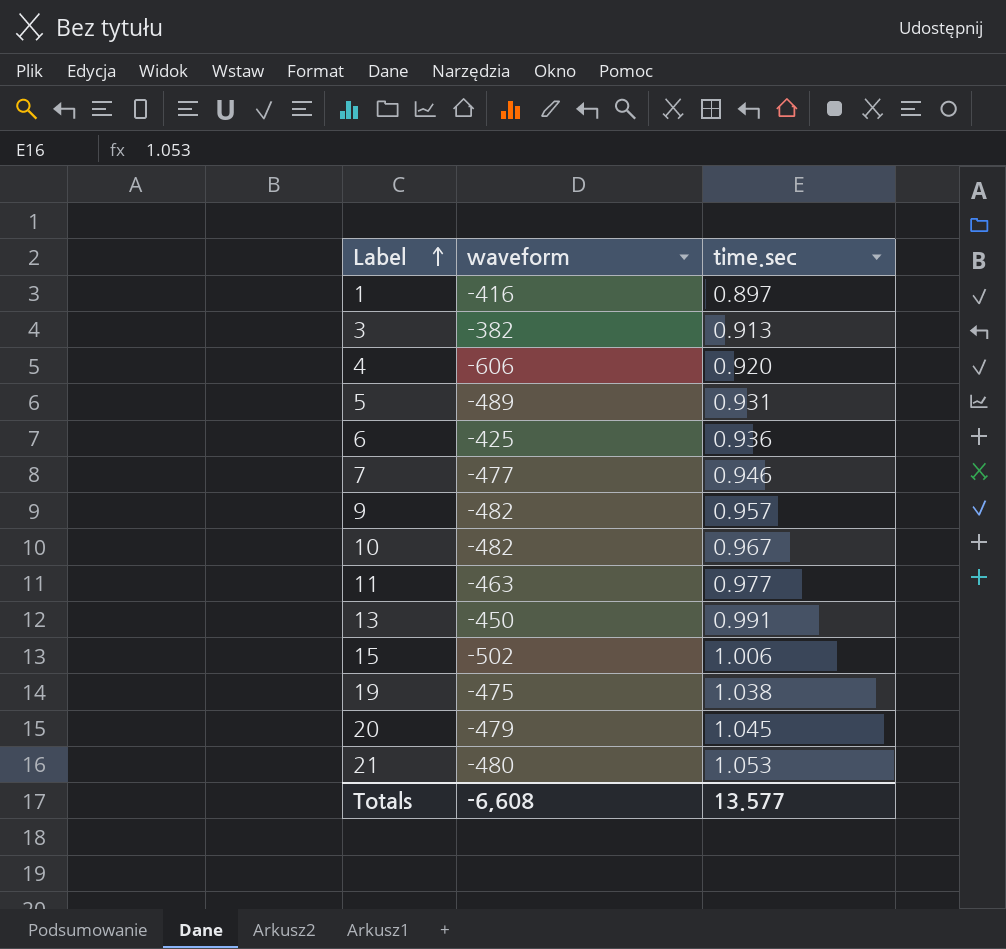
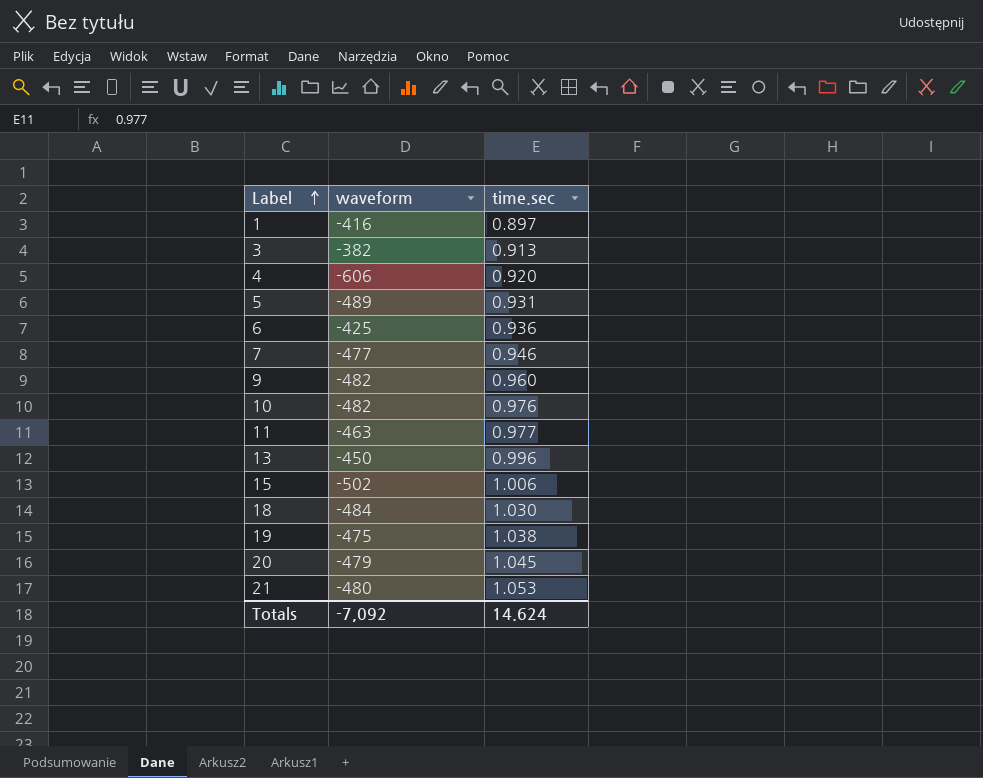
9 | time.sec: 0.957 -> 0.960
10 | time.sec: 0.967 -> 0.976
13 | time.sec: 0.991 -> 0.996
row 18: none -> -484 | 1.030
Totals | waveform: -6,608 -> -7,092
Totals | time.sec: 13.577 -> 14.624

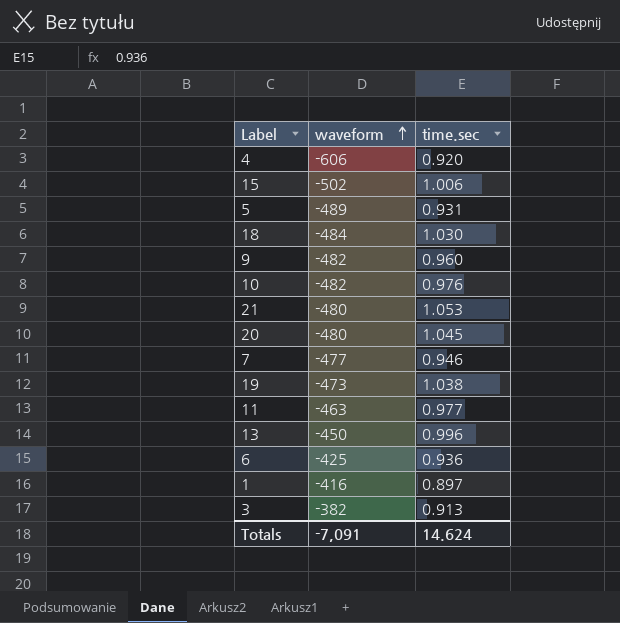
row order: Label ascending -> waveform ascending
20 | waveform: -479 -> -480
19 | waveform: -475 -> -473
Totals | waveform: -7,092 -> -7,091

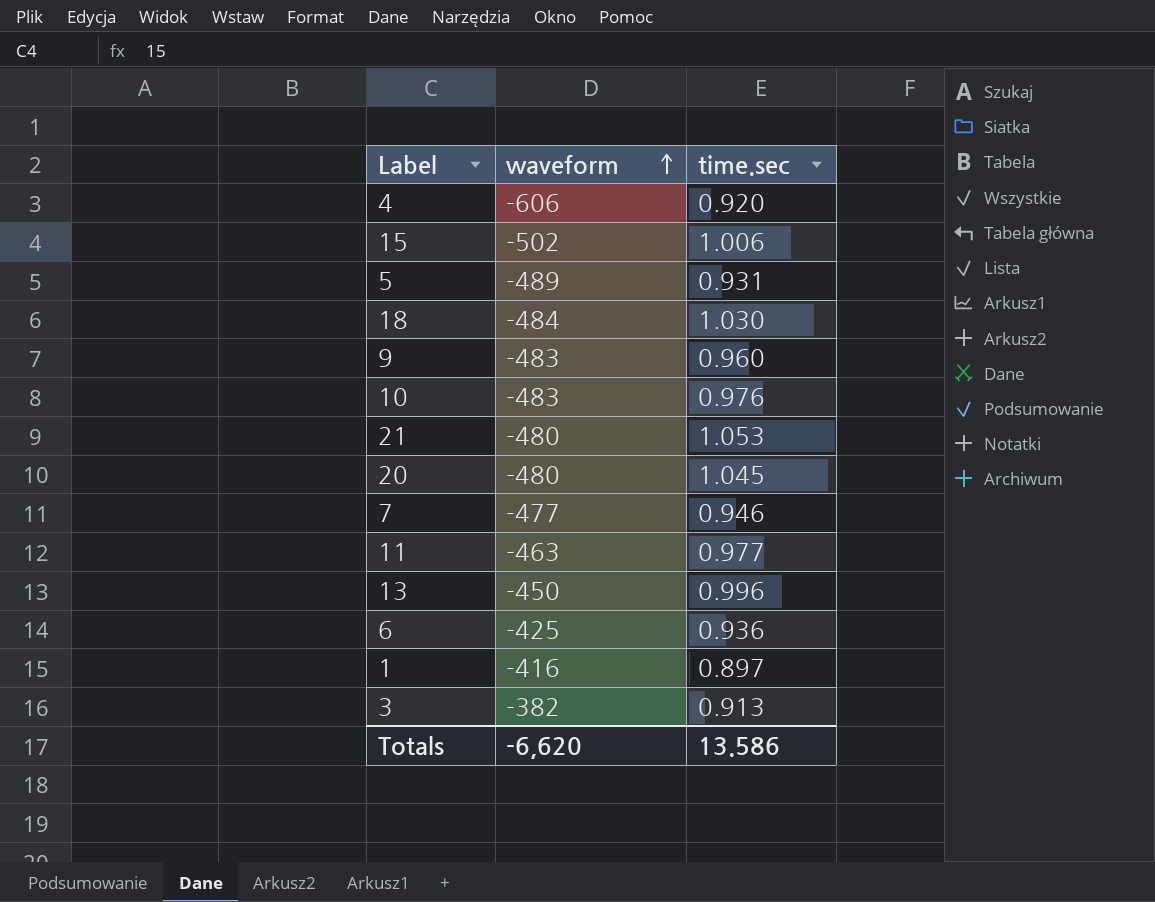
row 19: -473 | 1.038 -> none
9 | waveform: -482 -> -483
10 | waveform: -482 -> -483
Totals | waveform: -7,091 -> -6,620
Totals | time.sec: 14.624 -> 13.586

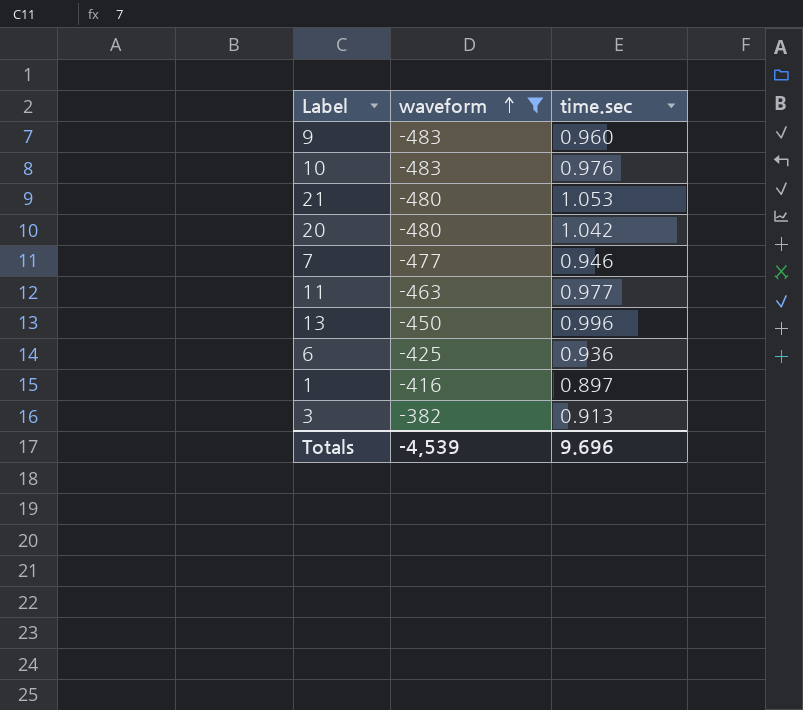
filter: none -> waveform >= -483
20 | time.sec: 1.045 -> 1.042
Totals | waveform: -6,620 -> -4,539
Totals | time.sec: 13.586 -> 9.696

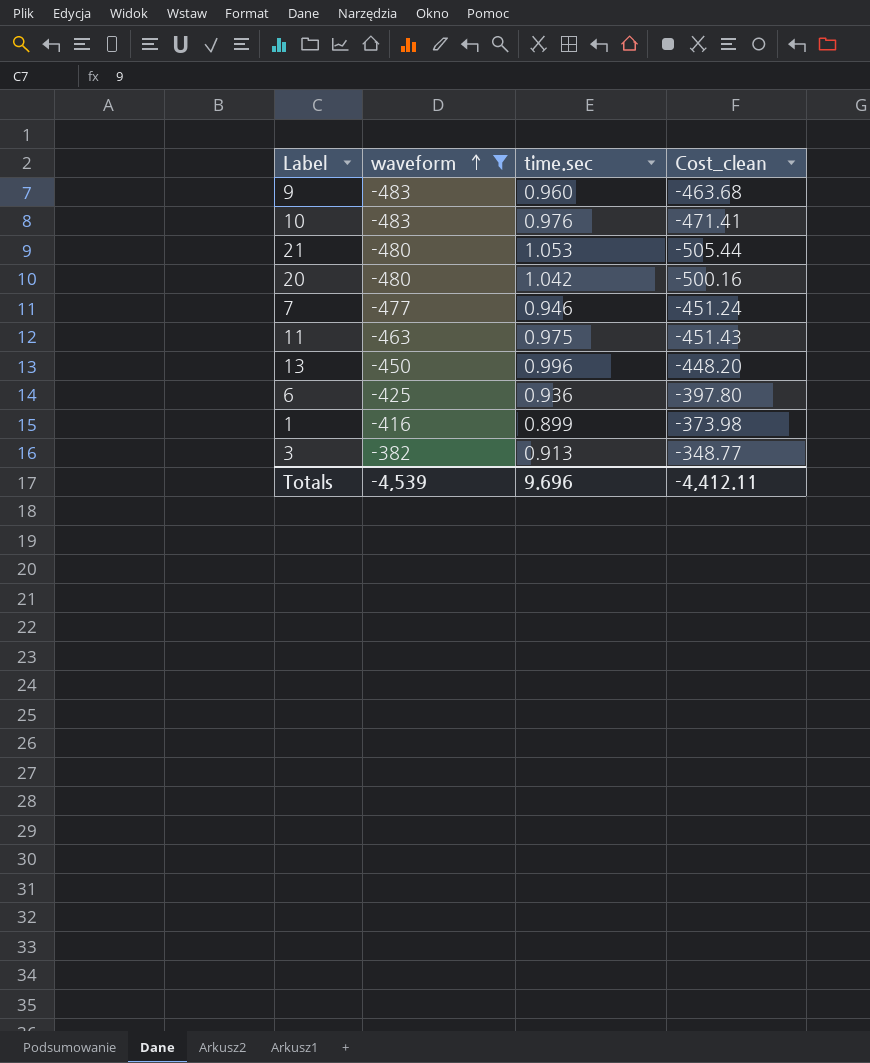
column Cost_clean | formula: none -> [waveform] * [time.sec]
11 | time.sec: 0.977 -> 0.975
1 | time.sec: 0.897 -> 0.899

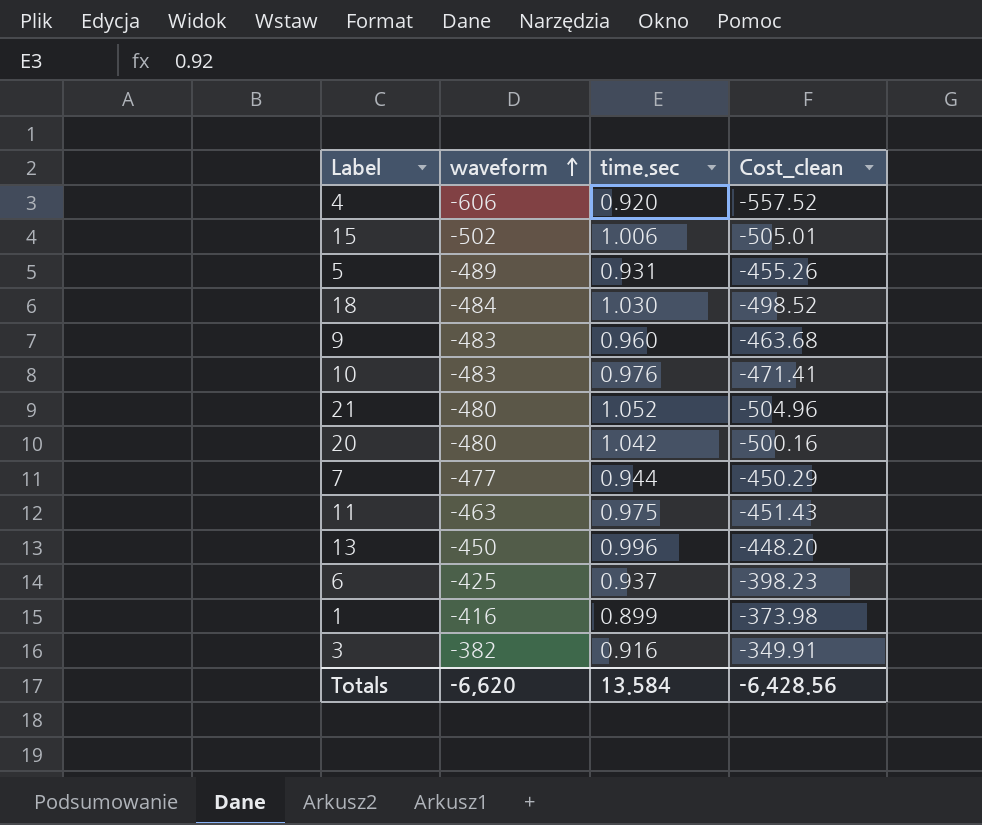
filter: waveform >= -483 -> none
21 | time.sec: 1.053 -> 1.052
21 | Cost_clean: -505.44 -> -504.96
7 | time.sec: 0.946 -> 0.944
7 | Cost_clean: -451.24 -> -450.29
6 | time.sec: 0.936 -> 0.937
6 | Cost_clean: -397.80 -> -398.23
3 | time.sec: 0.913 -> 0.916
3 | Cost_clean: -348.77 -> -349.91
Totals | waveform: -4,539 -> -6,620
Totals | time.sec: 9.696 -> 13.584
Totals | Cost_clean: -4,412.11 -> -6,428.56

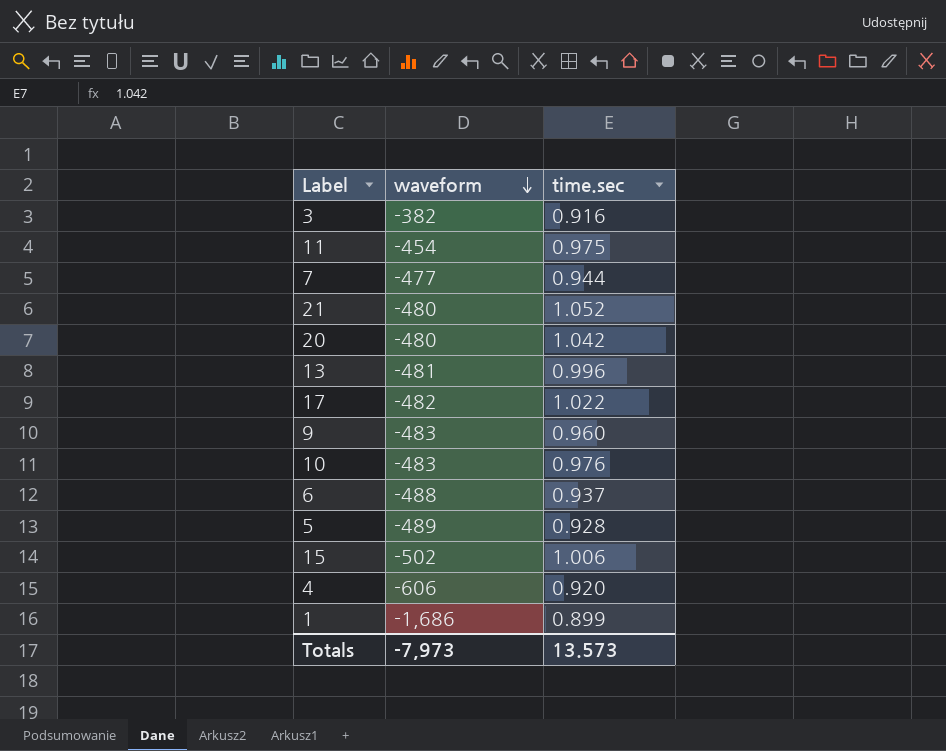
row order: waveform ascending -> waveform descending
column Cost_clean | formula: [waveform] * [time.sec] -> none
row 18: -484 | 1.030 | -498.52 -> none
11 | waveform: -463 -> -454
13 | waveform: -450 -> -481
row 17: none -> -482 | 1.022
6 | waveform: -425 -> -488
5 | time.sec: 0.931 -> 0.928
1 | waveform: -416 -> -1,686
Totals | waveform: -6,620 -> -7,973
Totals | time.sec: 13.584 -> 13.573

